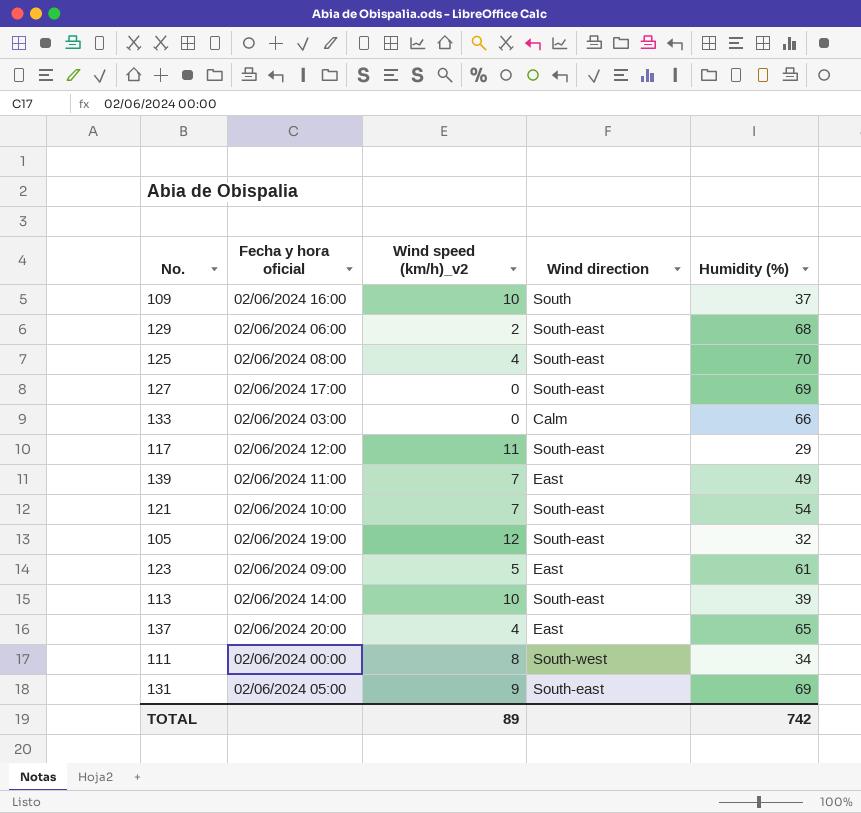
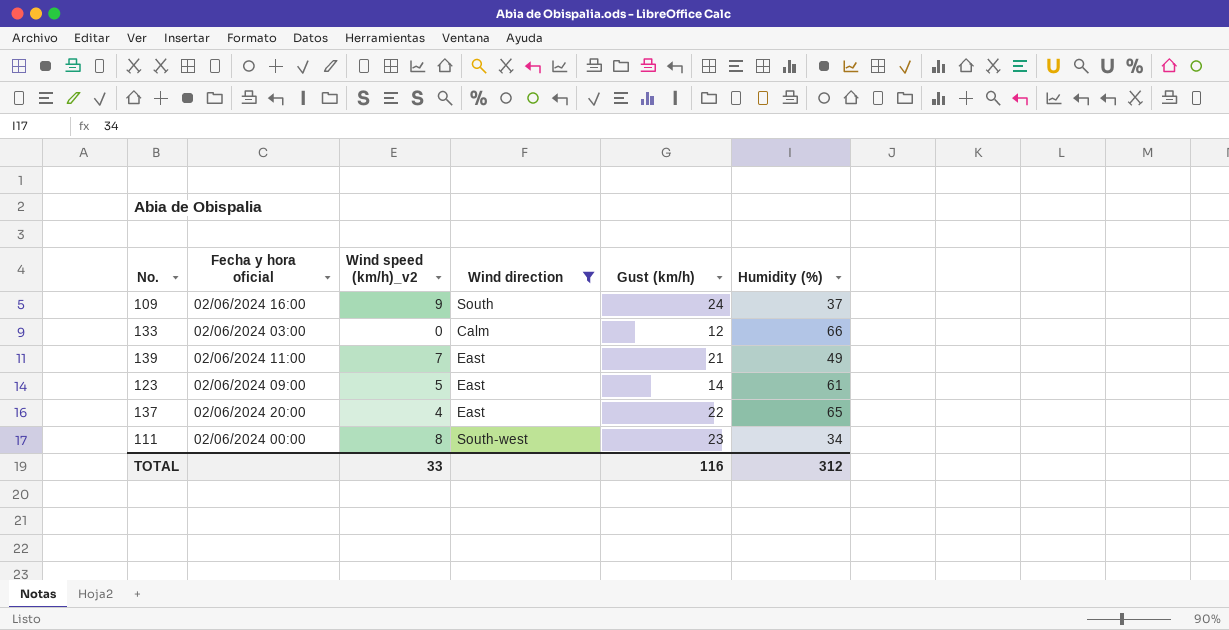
filter: none -> Wind direction != South-east
column Gust (km/h) | position: none -> 5
109 | Wind speed (km/h)_v2: 10 -> 9
TOTAL | Wind speed (km/h)_v2: 89 -> 33
TOTAL | Humidity (%): 742 -> 312

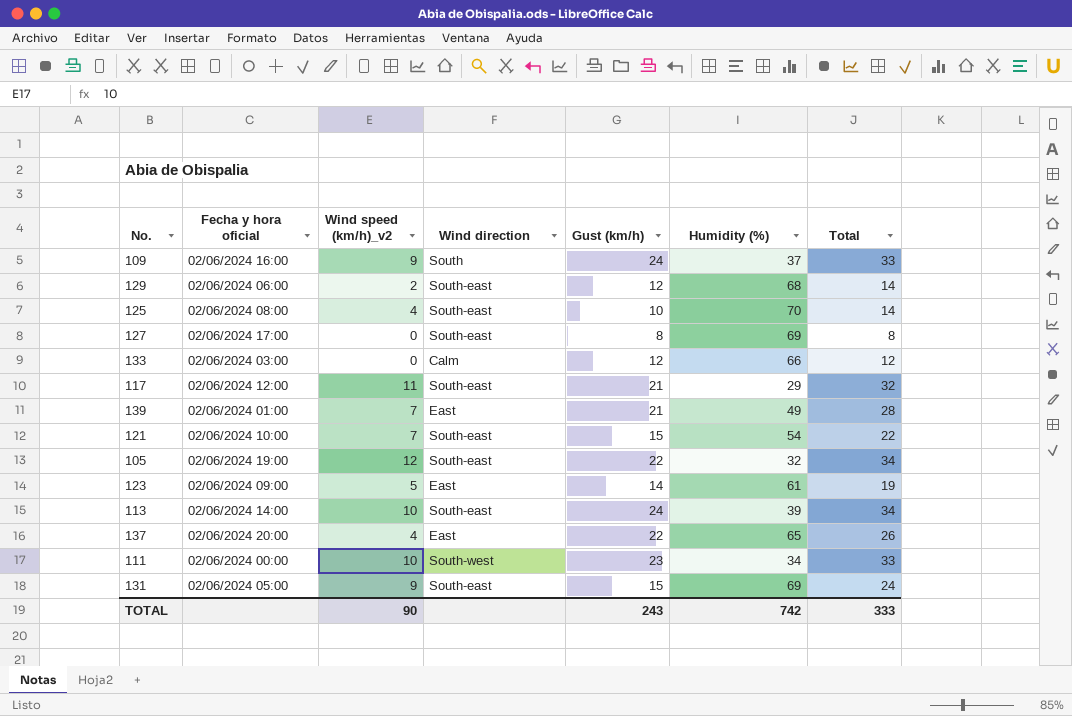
filter: Wind direction != South-east -> none
column Total | formula: none -> [Wind speed (km/h)_v2] + [Gust (km/h)]
139 | Fecha y hora oficial: 02/06/2024 11:00 -> 02/06/2024 01:00
111 | Wind speed (km/h)_v2: 8 -> 10
TOTAL | Wind speed (km/h)_v2: 33 -> 90
TOTAL | Gust (km/h): 116 -> 243
TOTAL | Humidity (%): 312 -> 742

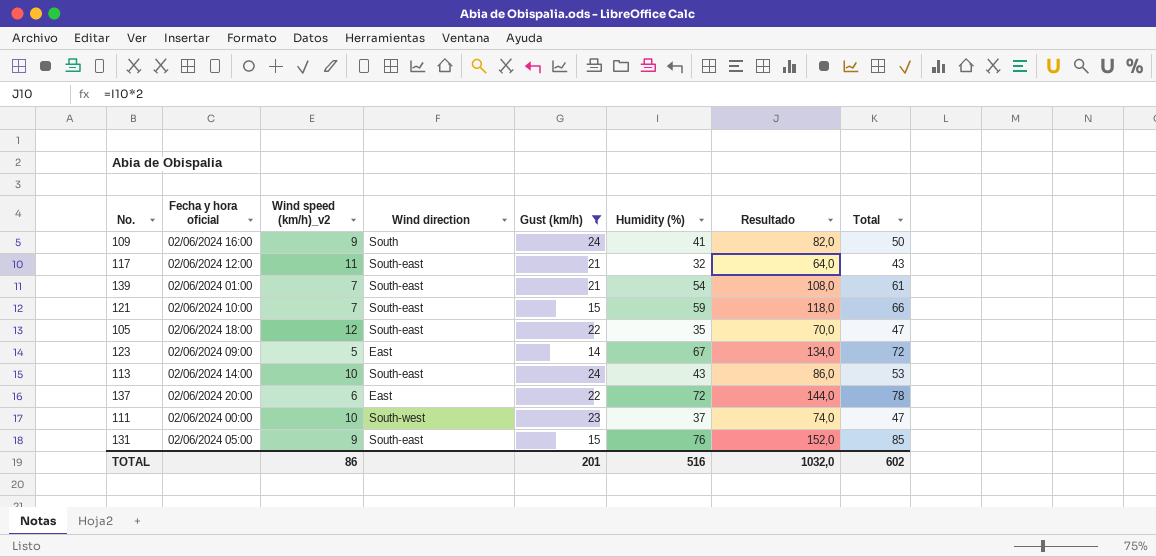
filter: none -> Gust (km/h) >= 14
column Resultado | formula: none -> [Humidity (%)] * 2
column Total | formula: [Wind speed (km/h)_v2] + [Gust (km/h)] -> [Wind speed (km/h)_v2] + [Humidity (%)]
109 | Humidity (%): 37 -> 41
117 | Humidity (%): 29 -> 32
139 | Wind direction: East -> South-east
139 | Humidity (%): 49 -> 54
121 | Humidity (%): 54 -> 59
105 | Fecha y hora oficial: 02/06/2024 19:00 -> 02/06/2024 18:00
105 | Humidity (%): 32 -> 35
123 | Humidity (%): 61 -> 67
113 | Humidity (%): 39 -> 43
137 | Wind speed (km/h)_v2: 4 -> 6
137 | Humidity (%): 65 -> 72
111 | Humidity (%): 34 -> 37
131 | Humidity (%): 69 -> 76
TOTAL | Wind speed (km/h)_v2: 90 -> 86
TOTAL | Gust (km/h): 243 -> 201
TOTAL | Humidity (%): 742 -> 516
TOTAL | Total: 333 -> 602

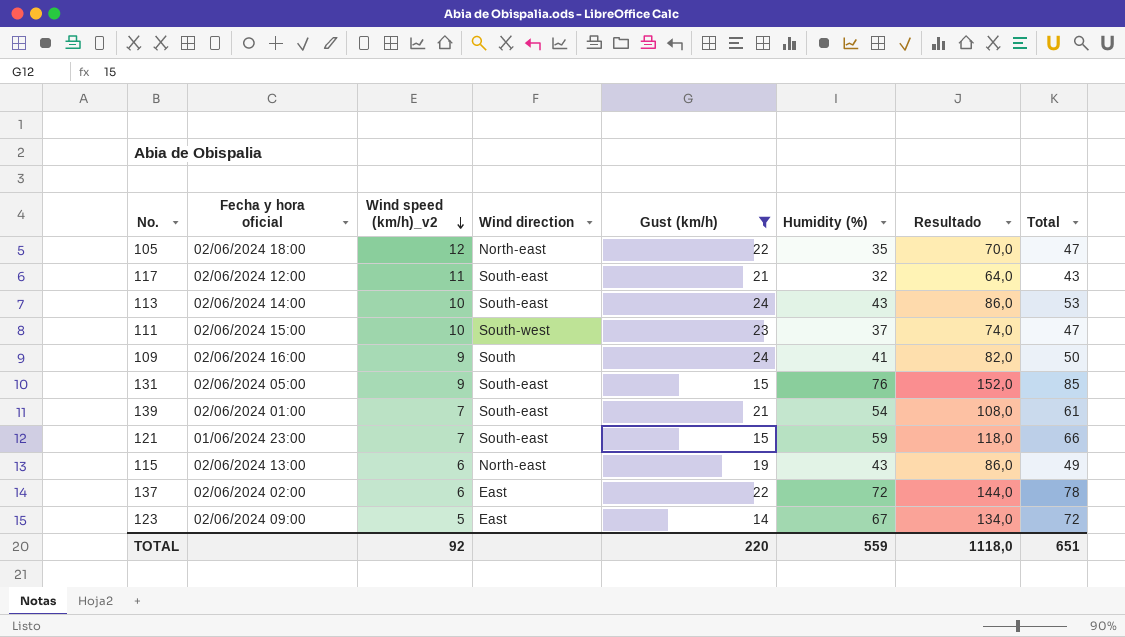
row order: none -> Wind speed (km/h)_v2 descending
105 | Wind direction: South-east -> North-east
111 | Fecha y hora oficial: 02/06/2024 00:00 -> 02/06/2024 15:00
121 | Fecha y hora oficial: 02/06/2024 10:00 -> 01/06/2024 23:00
row 115: none -> 02/06/2024 13:00 | 6 | North-east | 19 | 43 | 86,0 | 49
137 | Fecha y hora oficial: 02/06/2024 20:00 -> 02/06/2024 02:00
TOTAL | Wind speed (km/h)_v2: 86 -> 92
TOTAL | Gust (km/h): 201 -> 220
TOTAL | Humidity (%): 516 -> 559
TOTAL | Resultado: 1032,0 -> 1118,0
TOTAL | Total: 602 -> 651

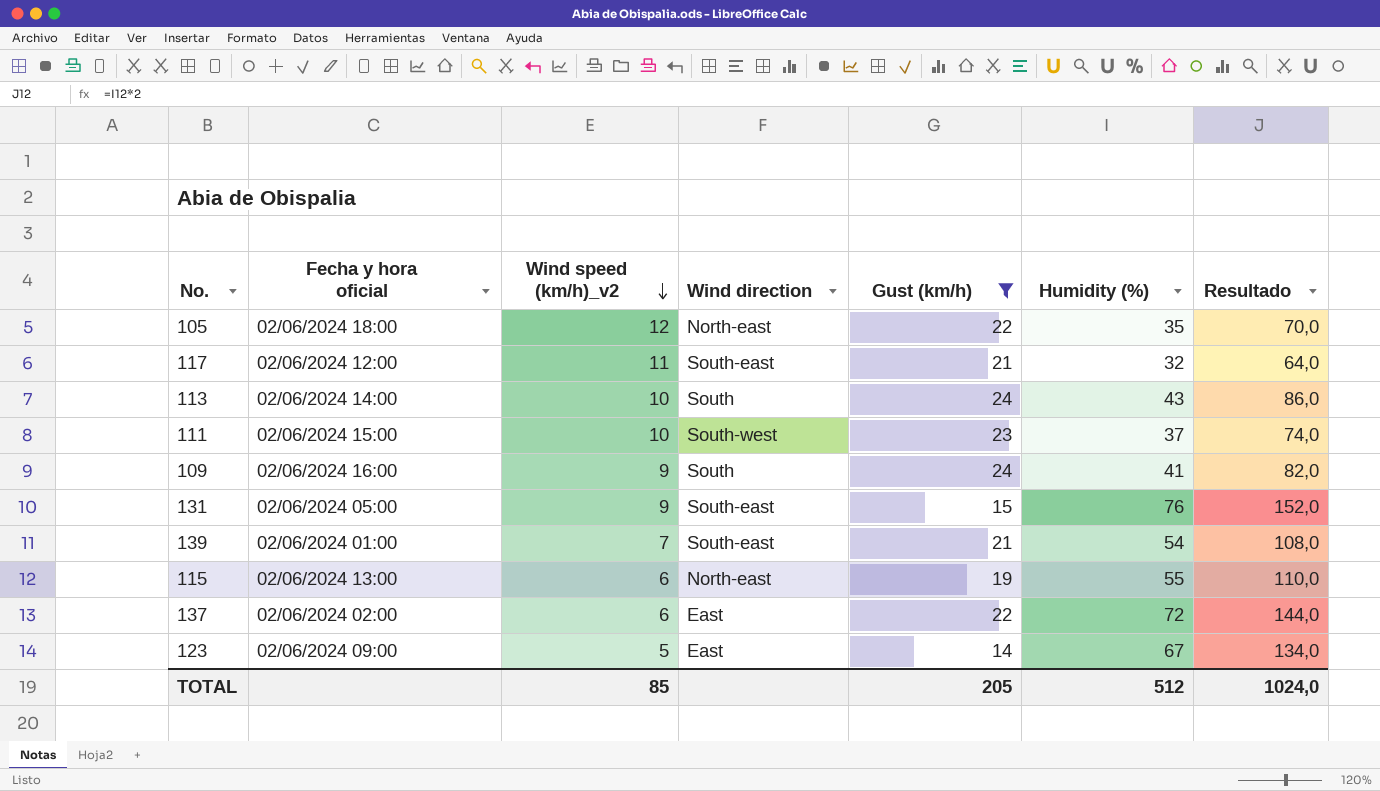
column Total | formula: [Wind speed (km/h)_v2] + [Humidity (%)] -> none
row 121: 01/06/2024 23:00 | 7 | South-east | 15 | 59 | 118,0 | 66 -> none
113 | Wind direction: South-east -> South
115 | Humidity (%): 43 -> 55
115 | Resultado: 86,0 -> 110,0
TOTAL | Wind speed (km/h)_v2: 92 -> 85
TOTAL | Gust (km/h): 220 -> 205
TOTAL | Humidity (%): 559 -> 512
TOTAL | Resultado: 1118,0 -> 1024,0

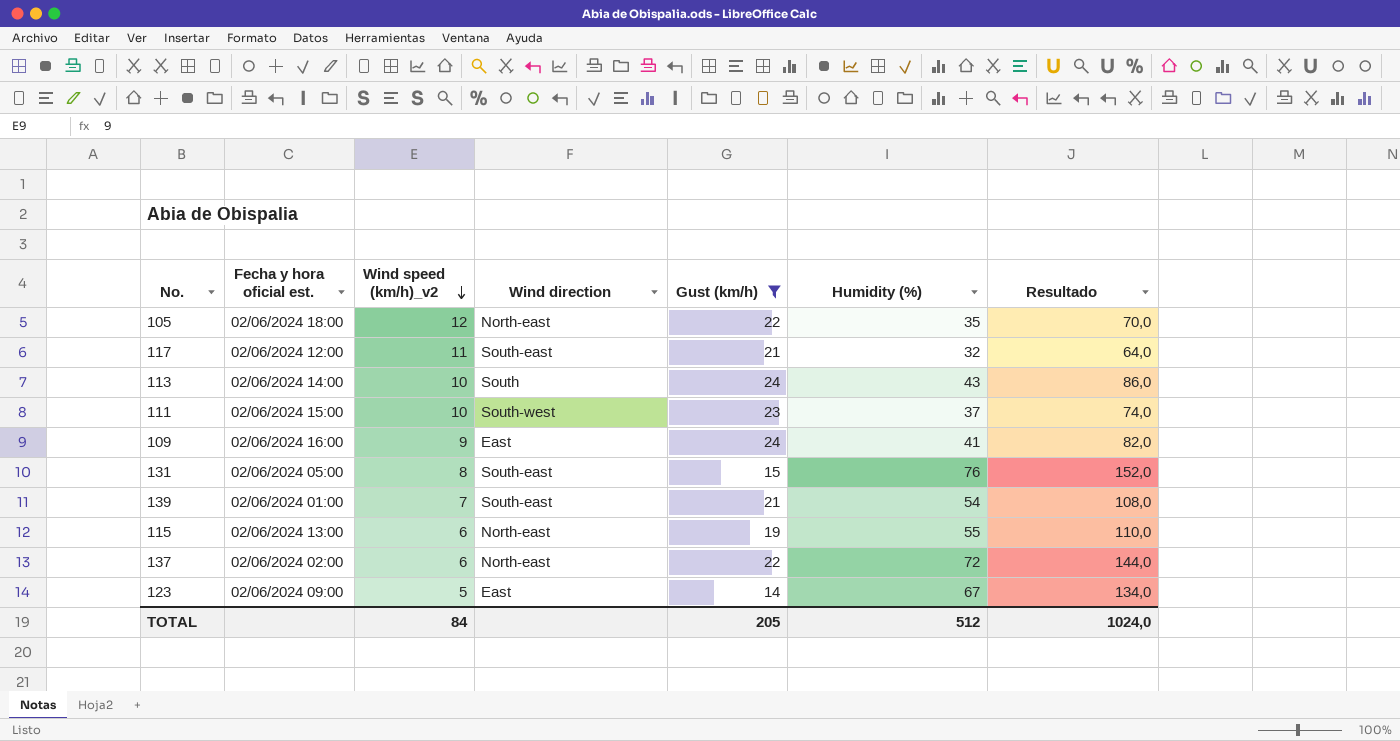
column name: Fecha y hora oficial -> Fecha y hora oficial est.
109 | Wind direction: South -> East
131 | Wind speed (km/h)_v2: 9 -> 8
137 | Wind direction: East -> North-east
TOTAL | Wind speed (km/h)_v2: 85 -> 84

